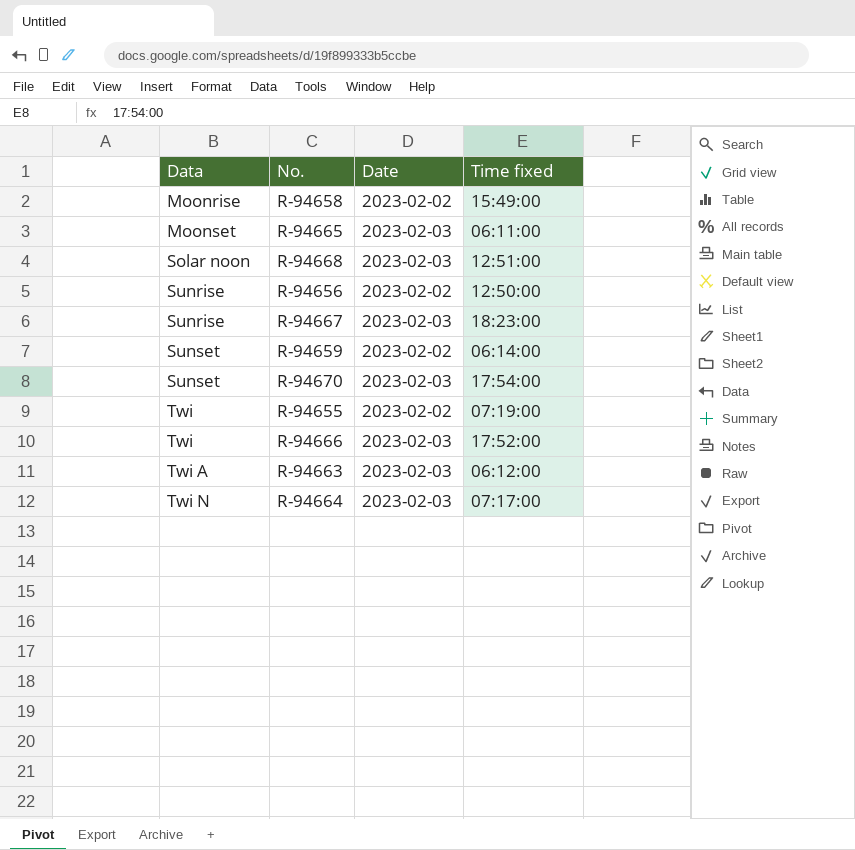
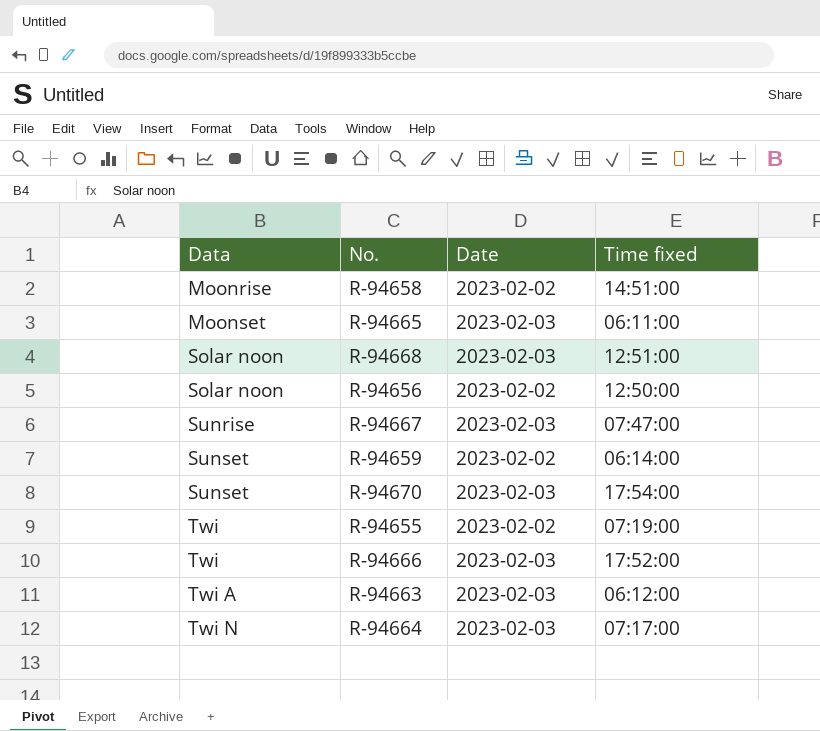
R-94658 | Time fixed: 15:49:00 -> 14:51:00
R-94656 | Data: Sunrise -> Solar noon
R-94667 | Time fixed: 18:23:00 -> 07:47:00

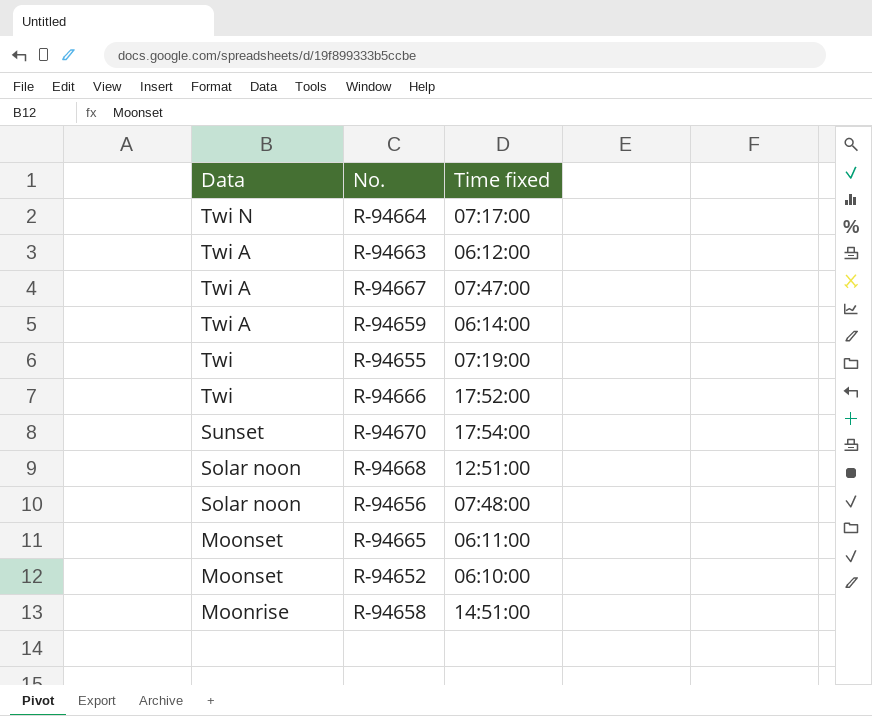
row order: Data ascending -> Data descending
column Date | position: 3 -> none
R-94667 | Data: Sunrise -> Twi A
R-94659 | Data: Sunset -> Twi A
R-94656 | Time fixed: 12:50:00 -> 07:48:00
row R-94652: none -> Moonset | 06:10:00

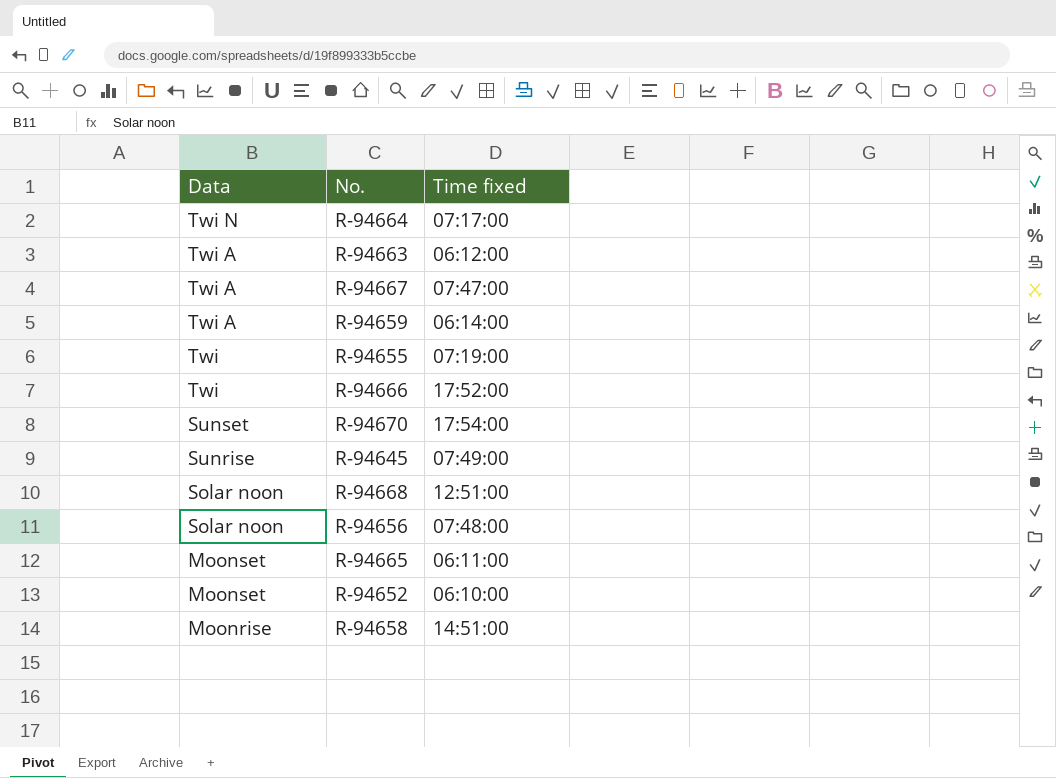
row R-94645: none -> Sunrise | 07:49:00

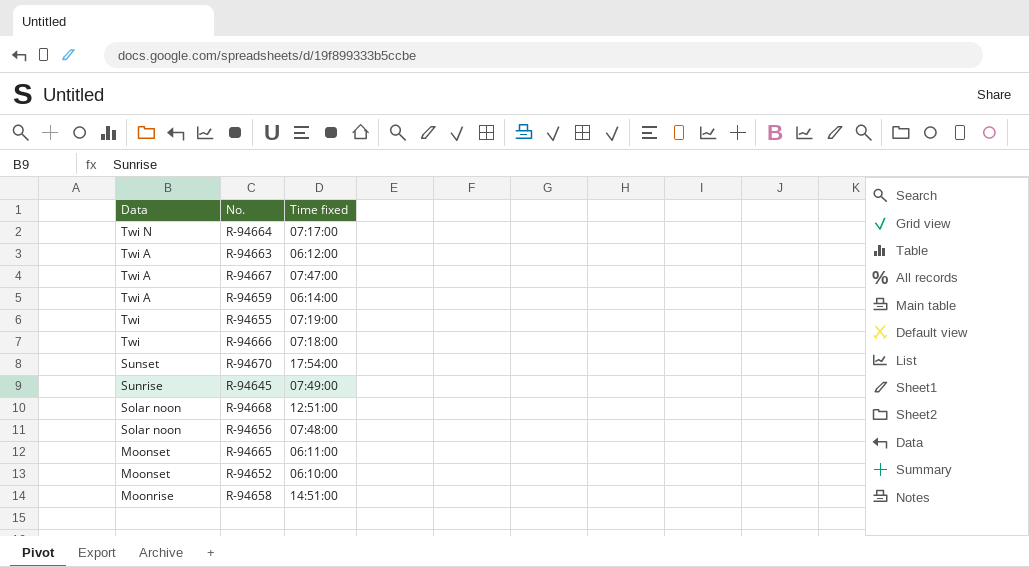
R-94666 | Time fixed: 17:52:00 -> 07:18:00

